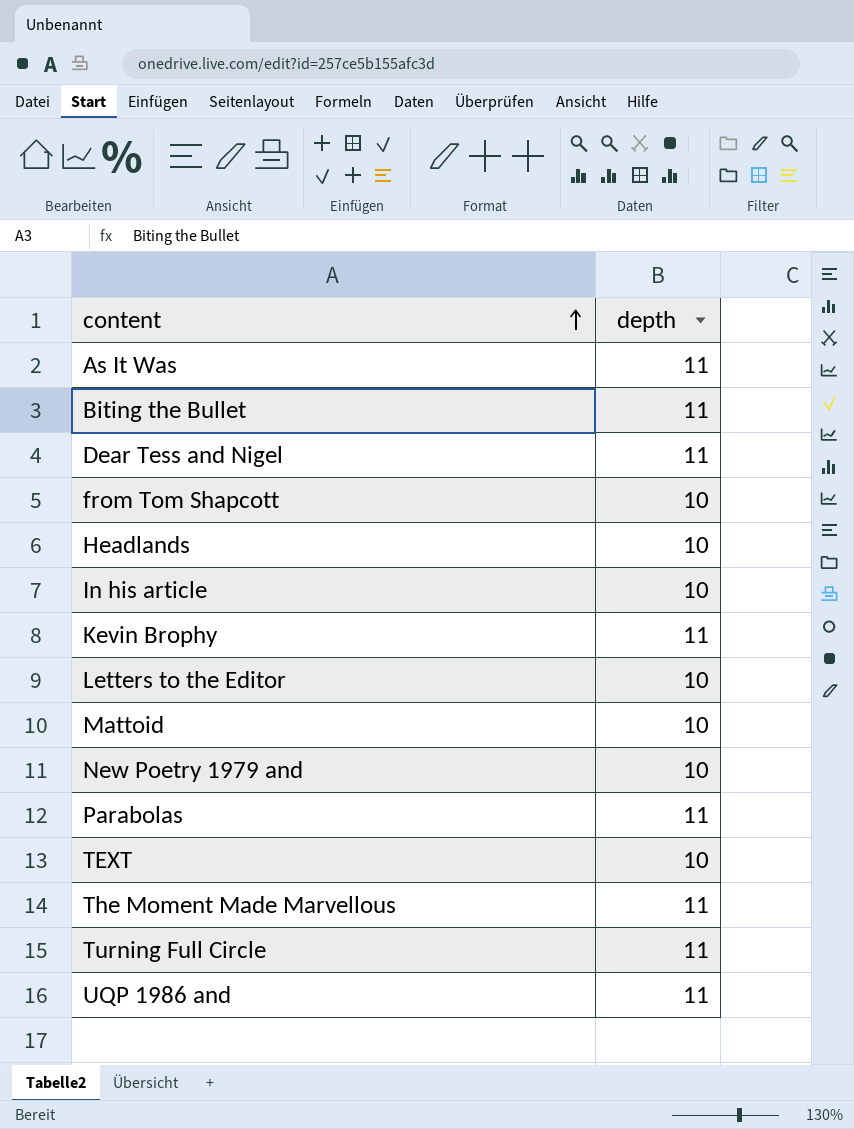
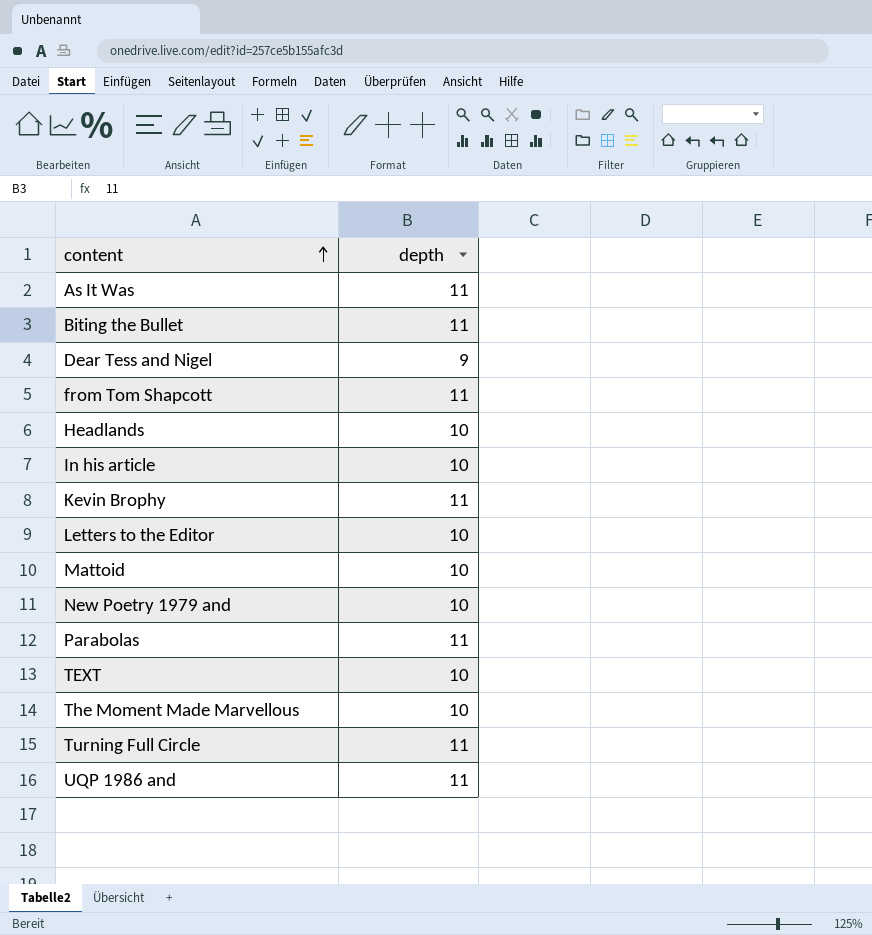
Dear Tess and Nigel | depth: 11 -> 9
from Tom Shapcott | depth: 10 -> 11
The Moment Made Marvellous | depth: 11 -> 10

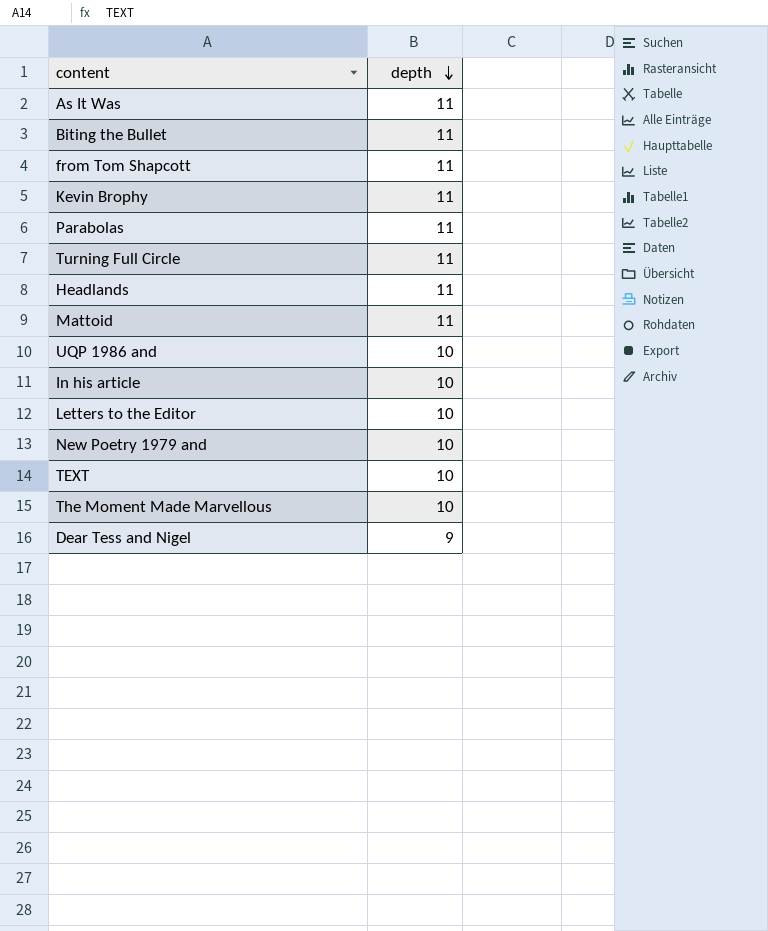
row order: content ascending -> depth descending
Headlands | depth: 10 -> 11
Mattoid | depth: 10 -> 11
UQP 1986 and | depth: 11 -> 10

